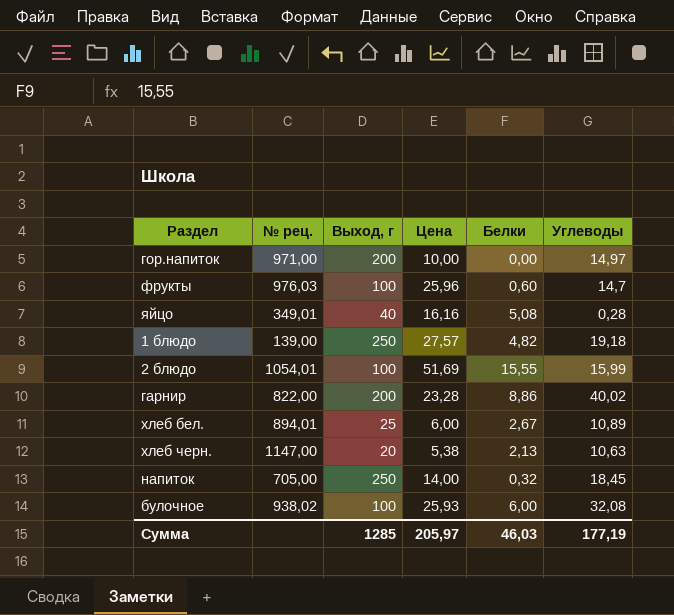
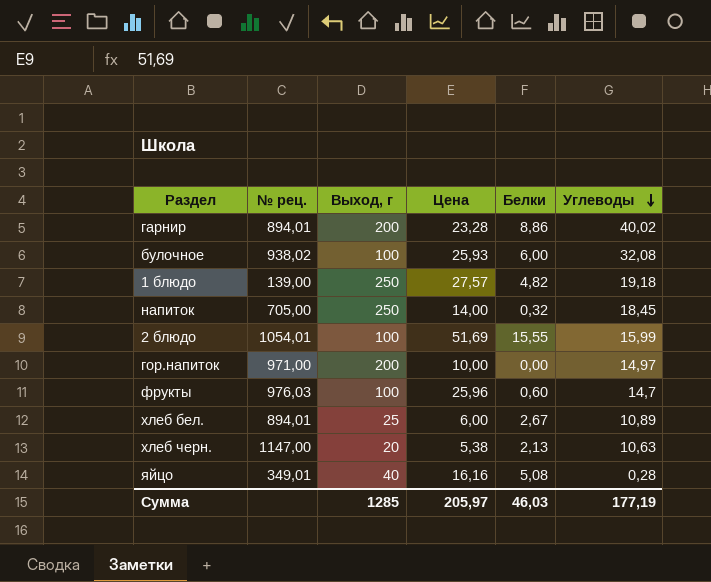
row order: none -> Углеводы descending
гарнир | № рец.: 822,00 -> 894,01

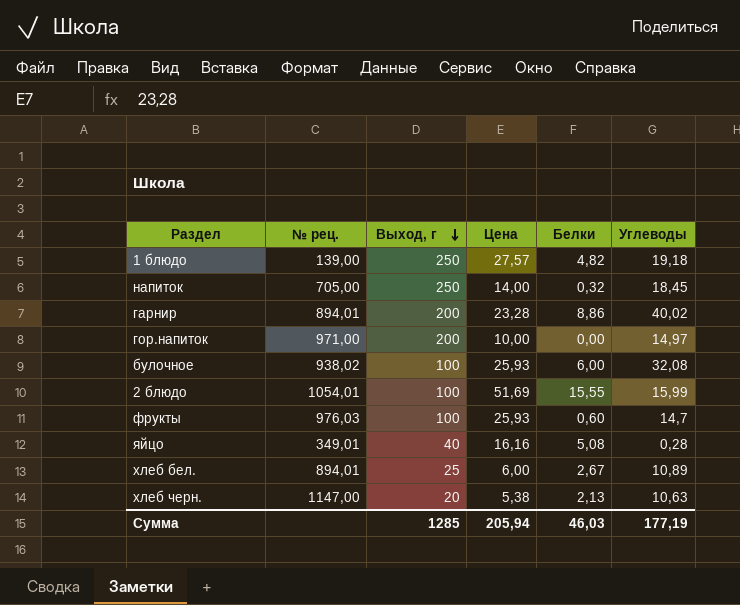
row order: Углеводы descending -> Выход, г descending
фрукты | Цена: 25,96 -> 25,93
Сумма | Цена: 205,97 -> 205,94

